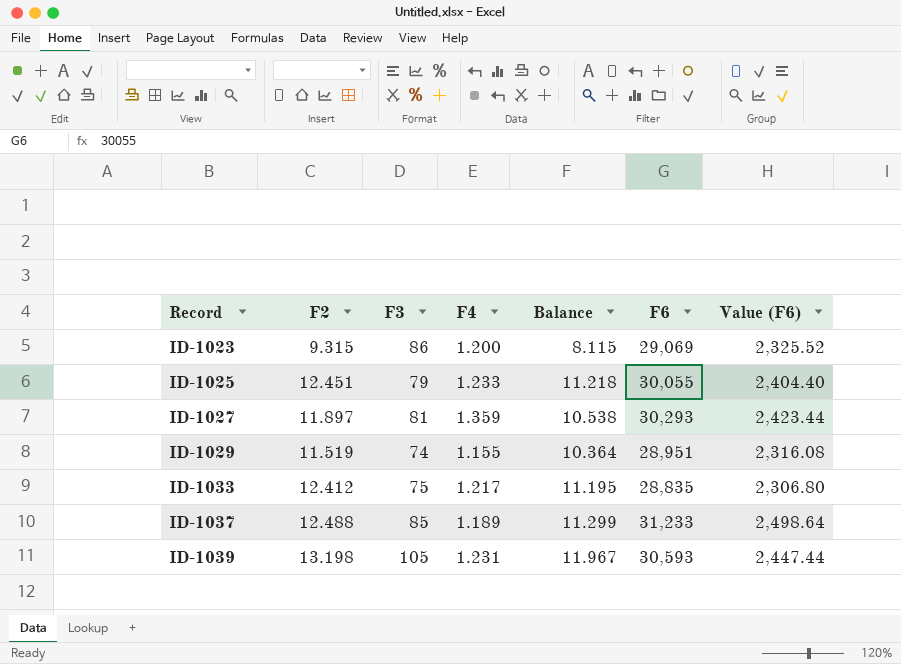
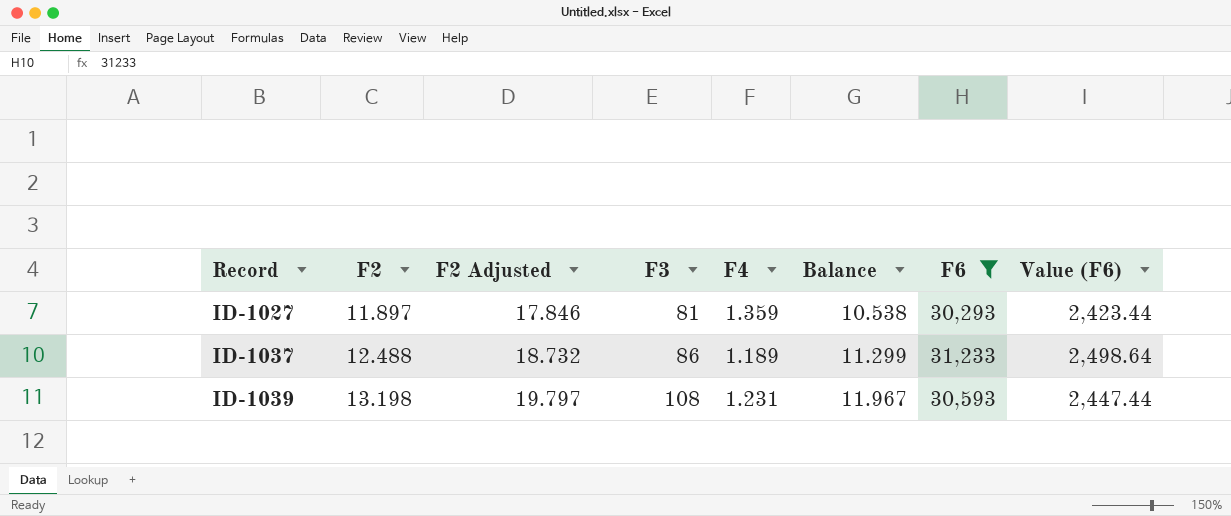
filter: none -> F6 >= 30,293
column F2 Adjusted | formula: none -> [F2] * 1.5
ID-1037 | F3: 85 -> 86
ID-1039 | F3: 105 -> 108

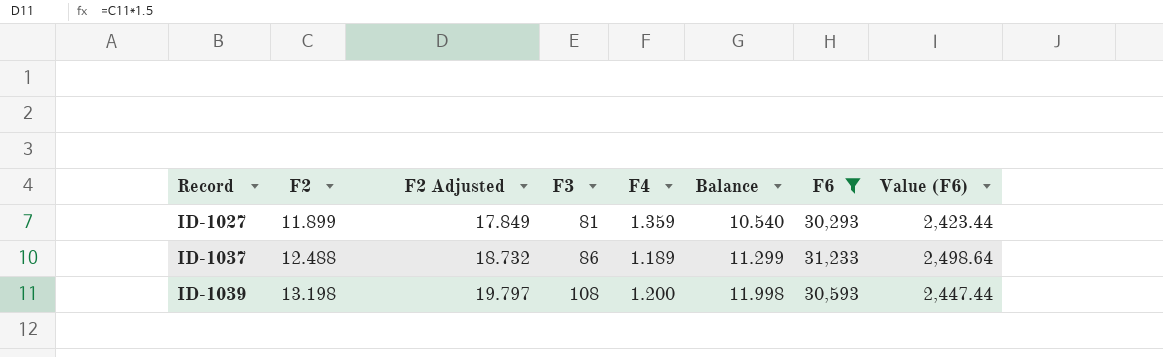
ID-1027 | F2: 11.897 -> 11.899
ID-1027 | F2 Adjusted: 17.846 -> 17.849
ID-1027 | Balance: 10.538 -> 10.540
ID-1039 | F4: 1.231 -> 1.200
ID-1039 | Balance: 11.967 -> 11.998

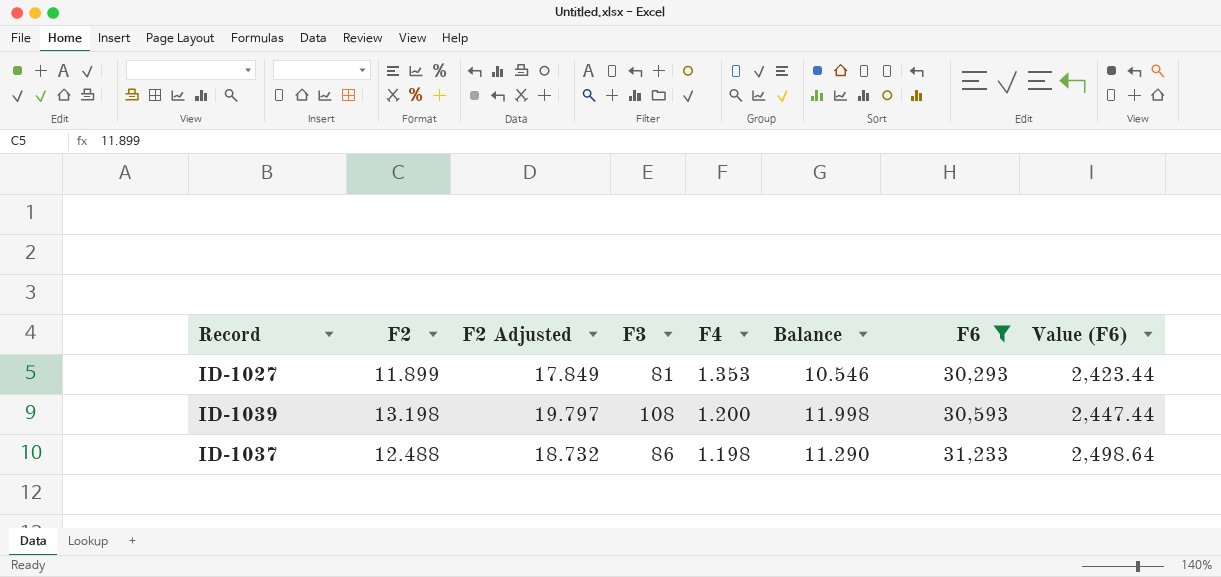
row order: Record ascending -> F4 descending
ID-1027 | F4: 1.359 -> 1.353
ID-1027 | Balance: 10.540 -> 10.546
ID-1037 | F4: 1.189 -> 1.198
ID-1037 | Balance: 11.299 -> 11.290

